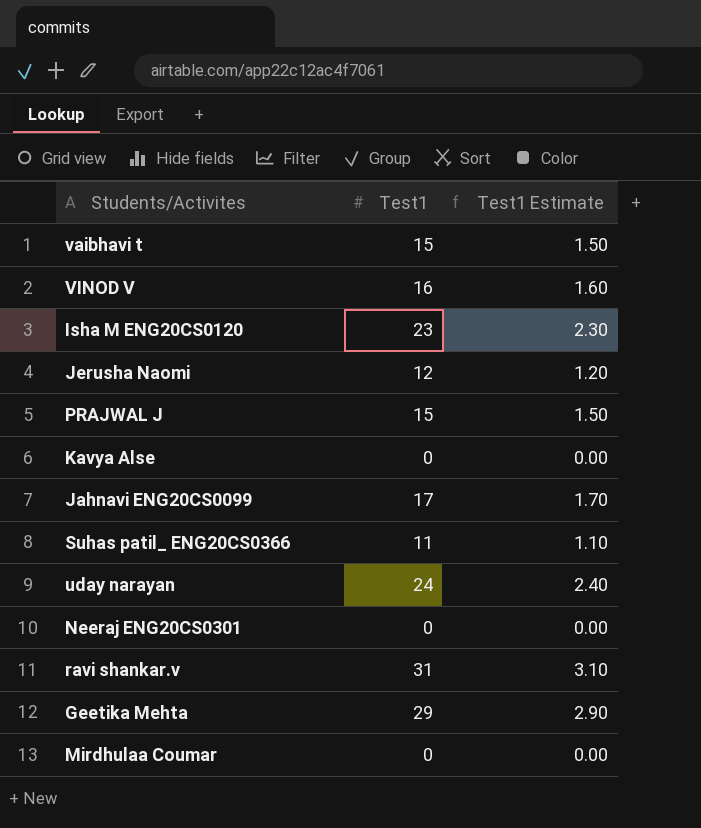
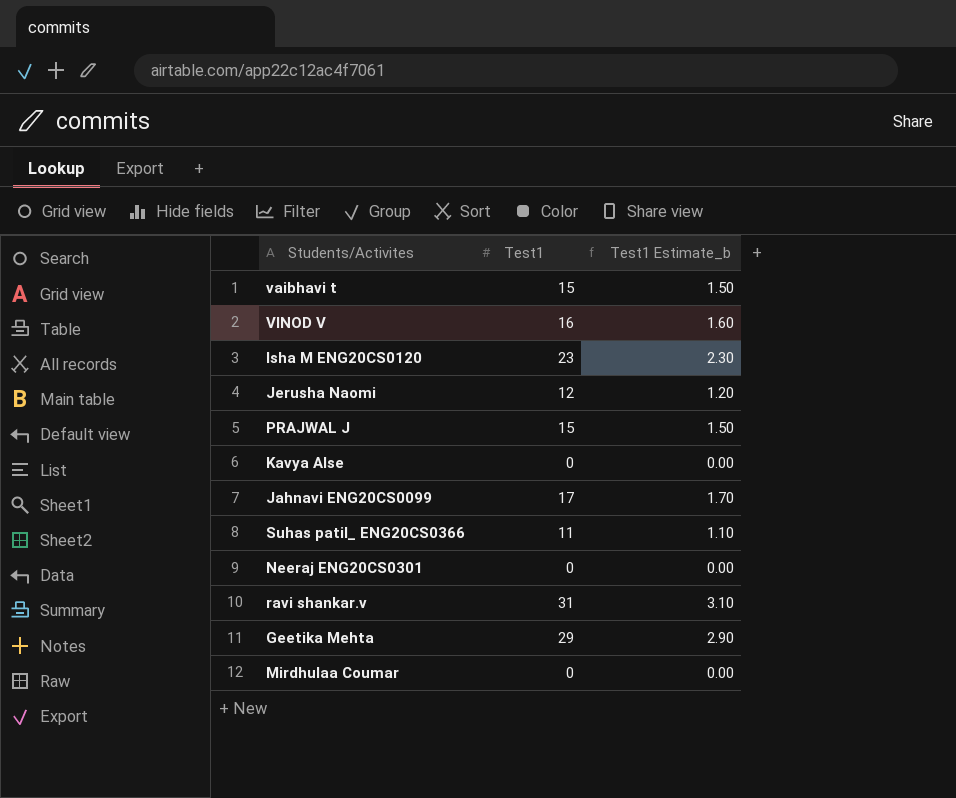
column name: Test1 Estimate -> Test1 Estimate_b
row uday narayan: 24 | 2.40 -> none

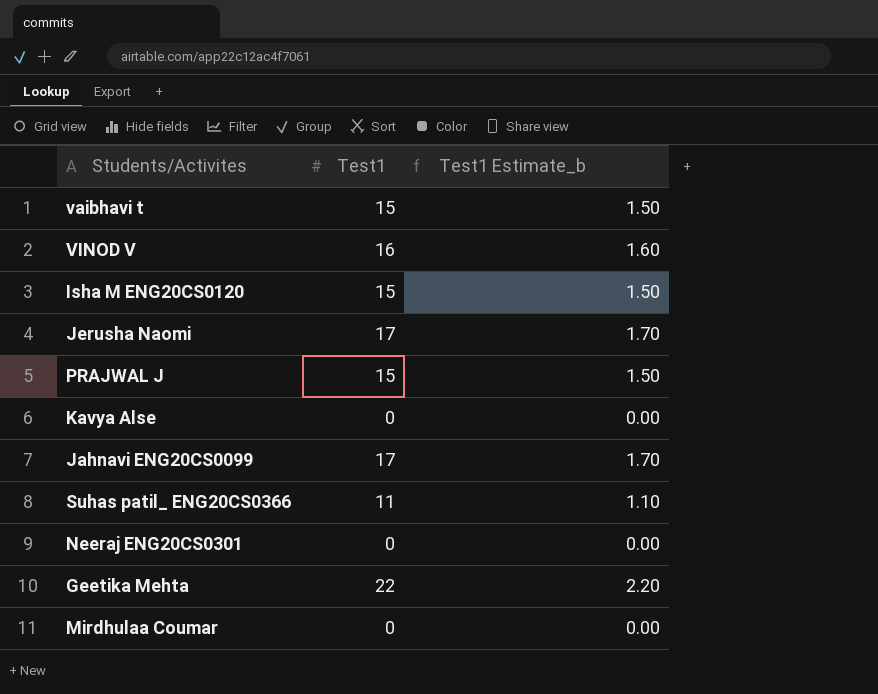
row ravi shankar.v: 31 | 3.10 -> none
Isha M ENG20CS0120 | Test1: 23 -> 15
Isha M ENG20CS0120 | Test1 Estimate_b: 2.30 -> 1.50
Jerusha Naomi | Test1: 12 -> 17
Jerusha Naomi | Test1 Estimate_b: 1.20 -> 1.70
Geetika Mehta | Test1: 29 -> 22
Geetika Mehta | Test1 Estimate_b: 2.90 -> 2.20

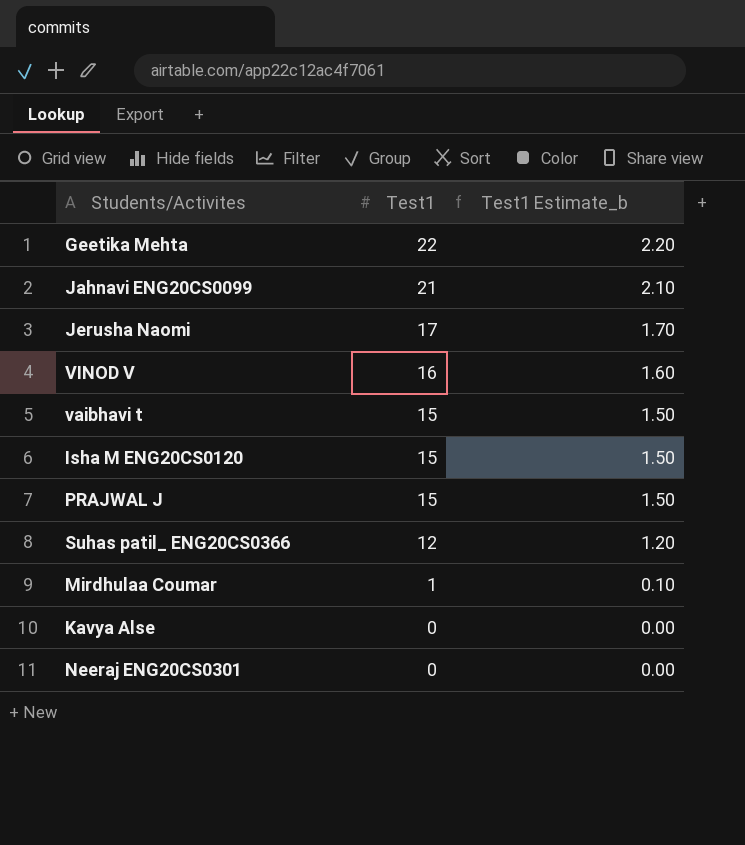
row order: none -> Test1 descending
Jahnavi ENG20CS0099 | Test1: 17 -> 21
Jahnavi ENG20CS0099 | Test1 Estimate_b: 1.70 -> 2.10
Suhas patil_ ENG20CS0366 | Test1: 11 -> 12
Suhas patil_ ENG20CS0366 | Test1 Estimate_b: 1.10 -> 1.20
Mirdhulaa Coumar | Test1: 0 -> 1
Mirdhulaa Coumar | Test1 Estimate_b: 0.00 -> 0.10

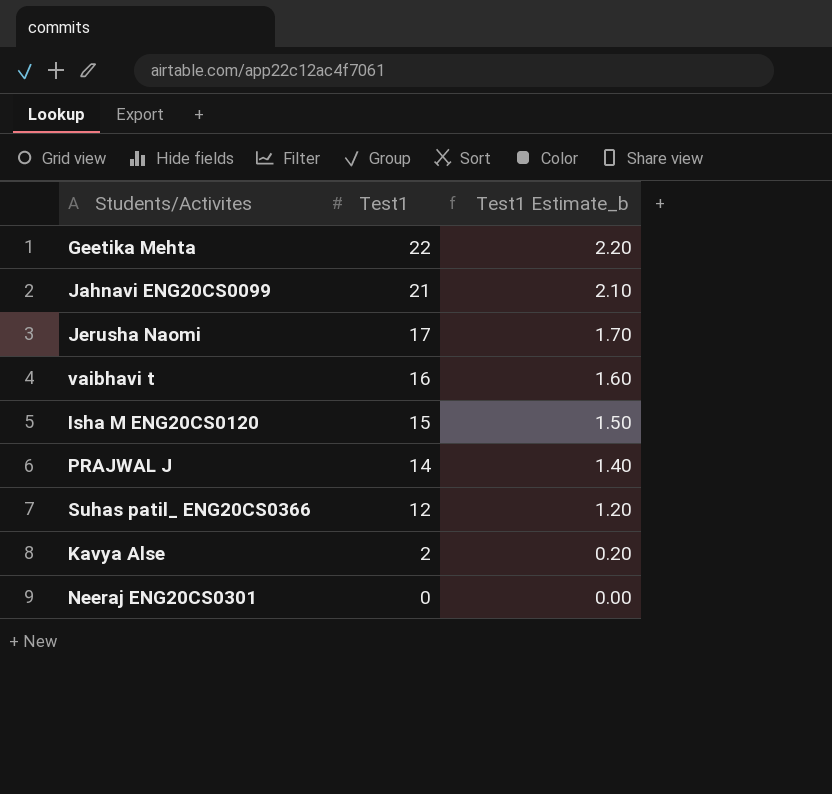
row VINOD V: 16 | 1.60 -> none
row Mirdhulaa Coumar: 1 | 0.10 -> none
vaibhavi t | Test1: 15 -> 16
vaibhavi t | Test1 Estimate_b: 1.50 -> 1.60
PRAJWAL J | Test1: 15 -> 14
PRAJWAL J | Test1 Estimate_b: 1.50 -> 1.40
Kavya Alse | Test1: 0 -> 2
Kavya Alse | Test1 Estimate_b: 0.00 -> 0.20

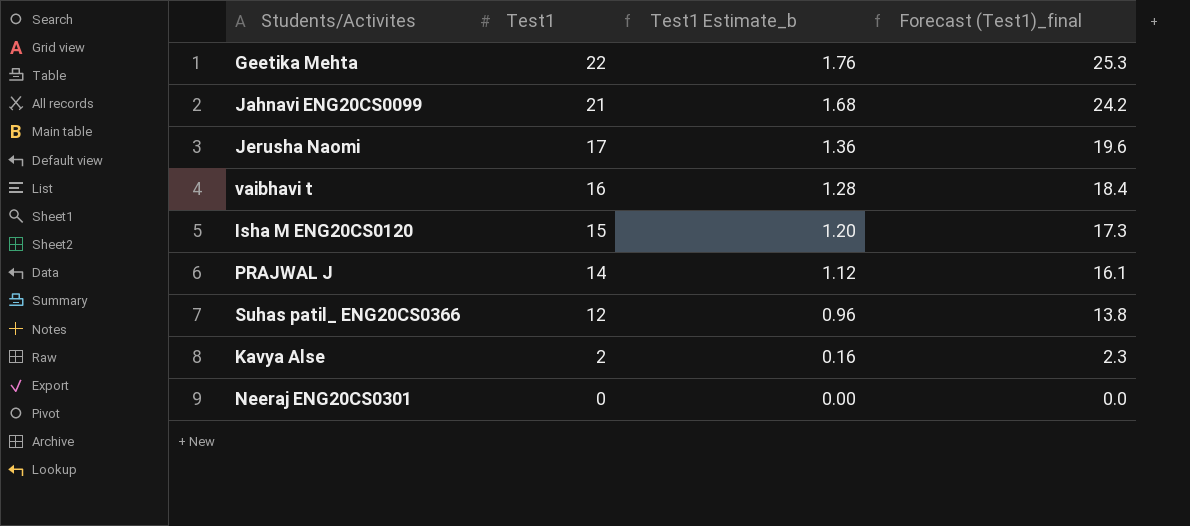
column Test1 Estimate_b | formula: [Test1] * 0.1 -> [Test1] * 0.08
column Forecast (Test1)_final | formula: none -> [Test1] * 1.15

